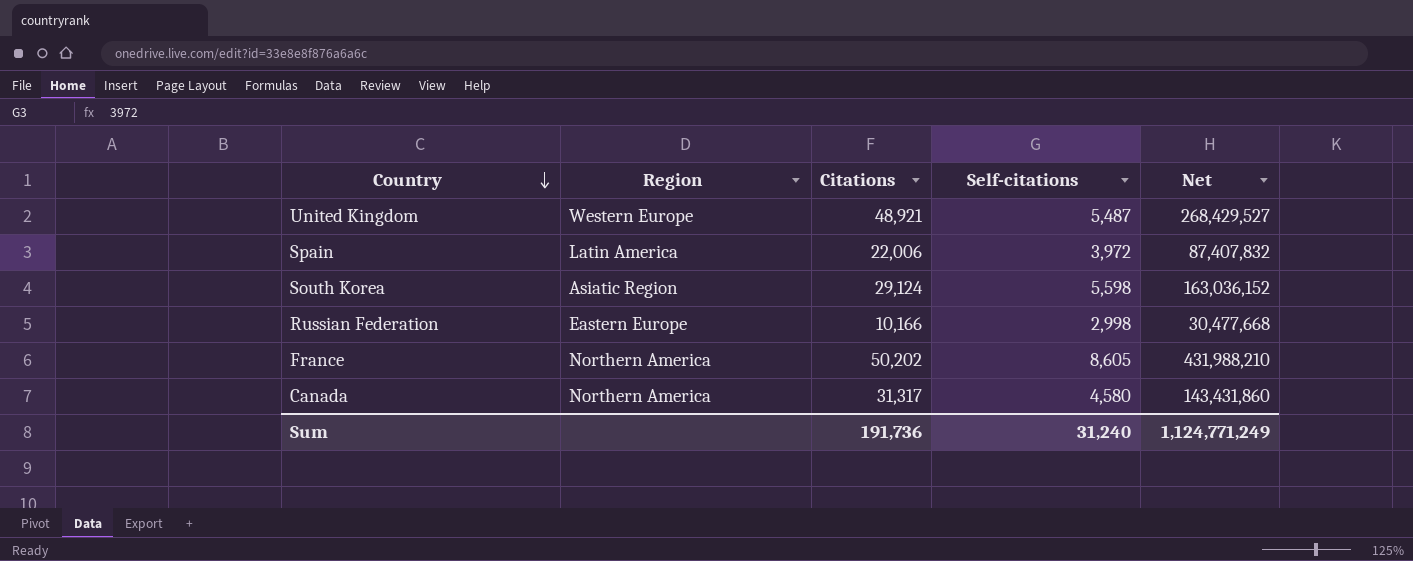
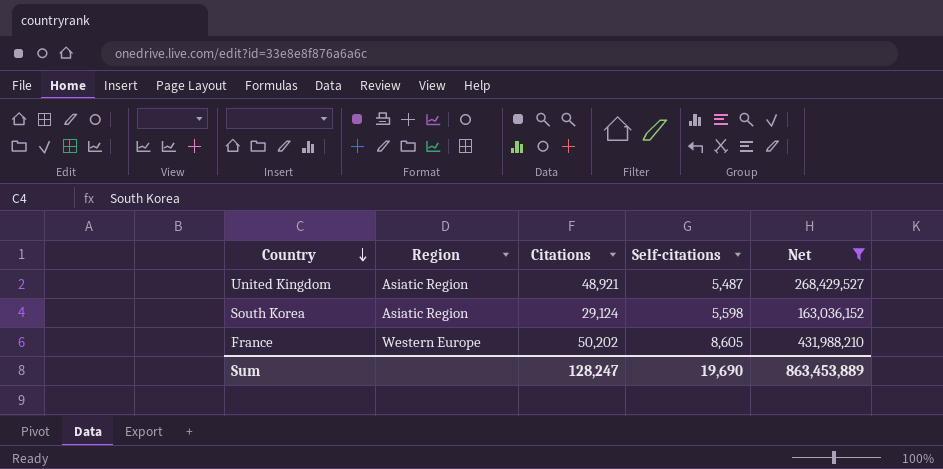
filter: none -> Net >= 163,036,152
United Kingdom | Region: Western Europe -> Asiatic Region
France | Region: Northern America -> Western Europe
Sum | Citations: 191,736 -> 128,247
Sum | Self-citations: 31,240 -> 19,690
Sum | Net: 1,124,771,249 -> 863,453,889

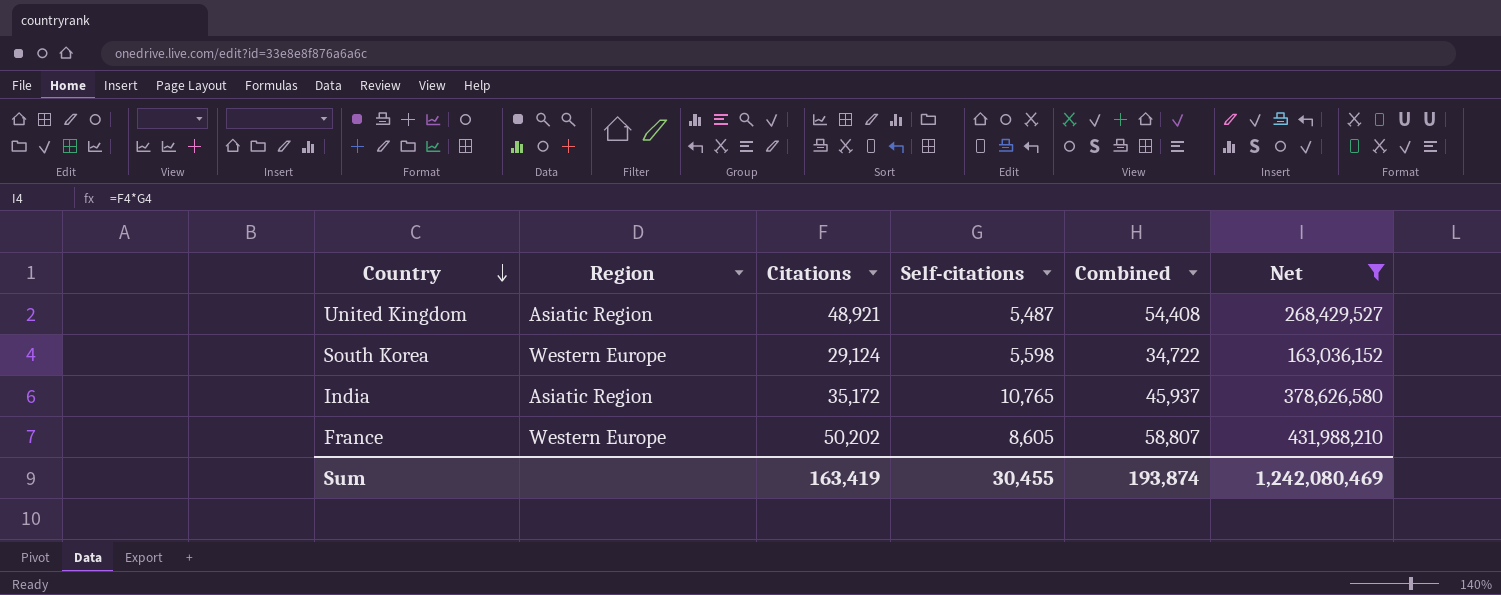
column Combined | formula: none -> [Citations] + [Self-citations]
South Korea | Region: Asiatic Region -> Western Europe
row India: none -> Asiatic Region | 35,172 | 10,765 | 45,937 | 378,626,580
Sum | Citations: 128,247 -> 163,419
Sum | Self-citations: 19,690 -> 30,455
Sum | Net: 863,453,889 -> 1,242,080,469

